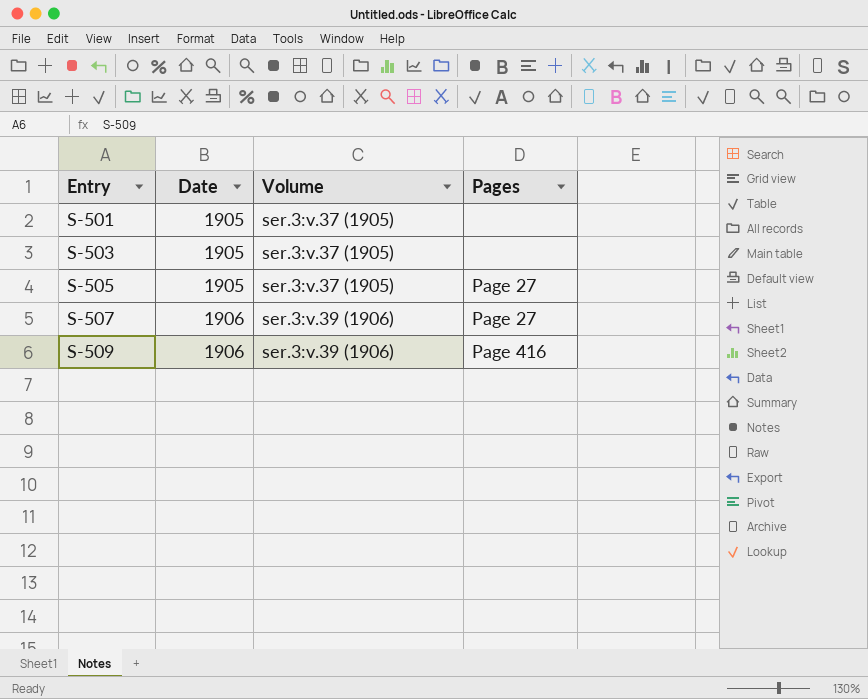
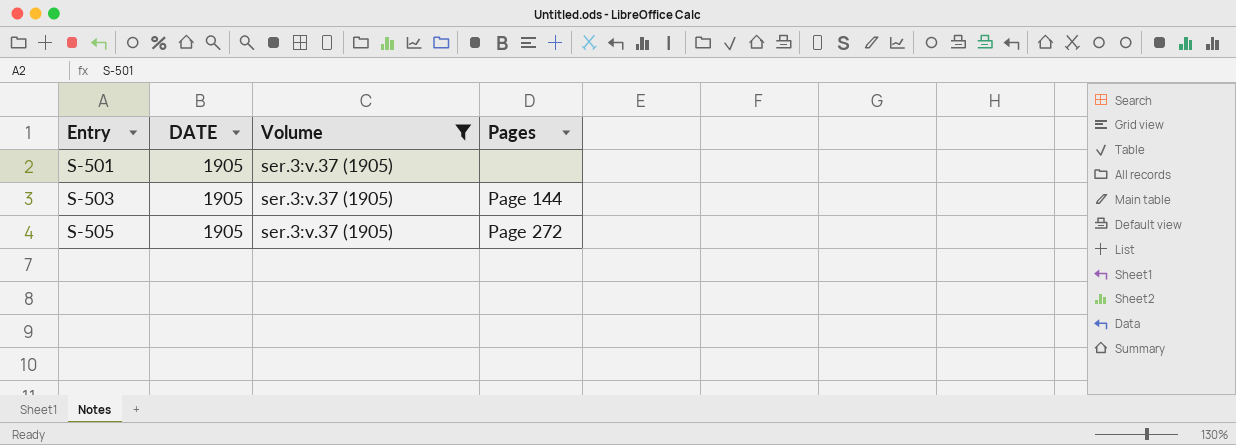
filter: none -> Volume = ser.3:v.37 (1905)
column name: Date -> DATE
S-503 | Pages: none -> Page 144
S-505 | Pages: Page 27 -> Page 272

